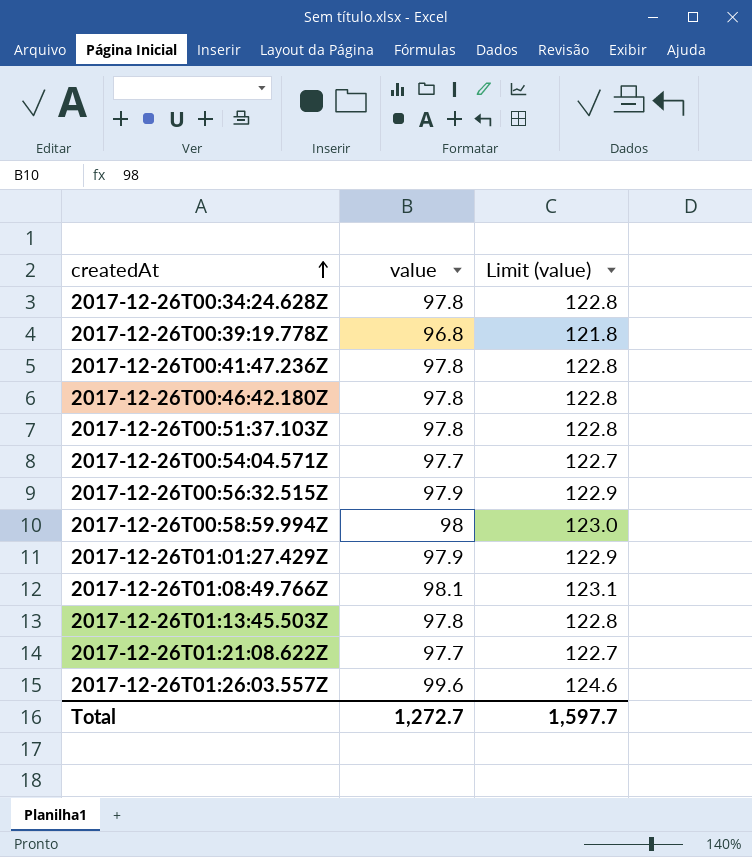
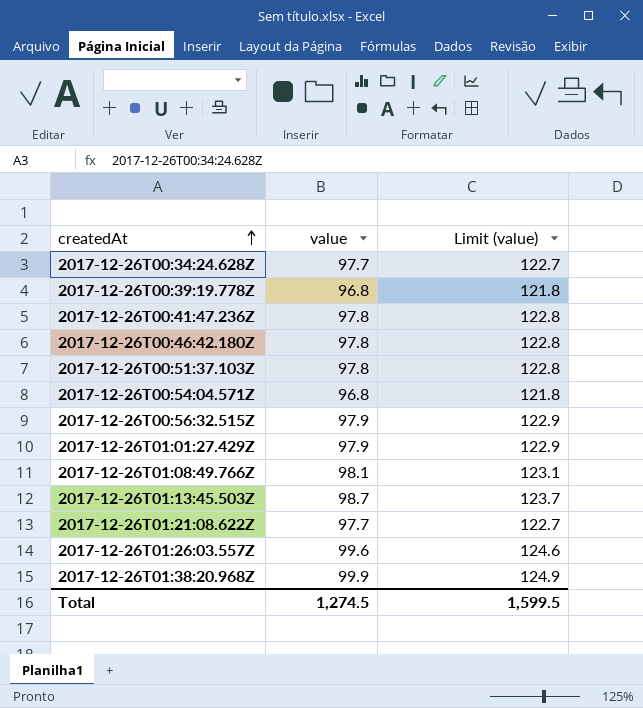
row 2017-12-26T00:58:59.994Z: 98 | 123.0 -> none
2017-12-26T00:34:24.628Z | value: 97.8 -> 97.7
2017-12-26T00:34:24.628Z | Limit (value): 122.8 -> 122.7
2017-12-26T00:54:04.571Z | value: 97.7 -> 96.8
2017-12-26T00:54:04.571Z | Limit (value): 122.7 -> 121.8
2017-12-26T01:13:45.503Z | value: 97.8 -> 98.7
2017-12-26T01:13:45.503Z | Limit (value): 122.8 -> 123.7
row 2017-12-26T01:38:20.968Z: none -> 99.9 | 124.9
Total | value: 1,272.7 -> 1,274.5
Total | Limit (value): 1,597.7 -> 1,599.5

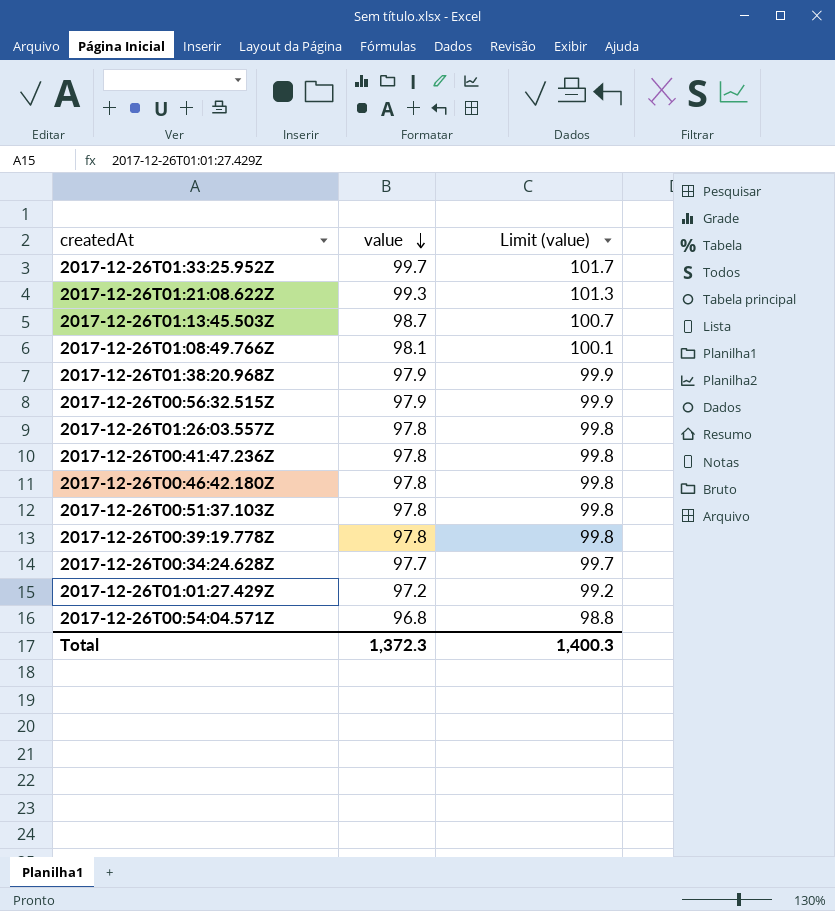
row order: createdAt ascending -> value descending
column Limit (value) | formula: [value] + 25 -> [value] + 2
row 2017-12-26T01:33:25.952Z: none -> 99.7 | 101.7
2017-12-26T01:21:08.622Z | value: 97.7 -> 99.3
2017-12-26T01:38:20.968Z | value: 99.9 -> 97.9
2017-12-26T01:26:03.557Z | value: 99.6 -> 97.8
2017-12-26T00:39:19.778Z | value: 96.8 -> 97.8
2017-12-26T01:01:27.429Z | value: 97.9 -> 97.2
Total | value: 1,274.5 -> 1,372.3
Total | Limit (value): 1,599.5 -> 1,400.3

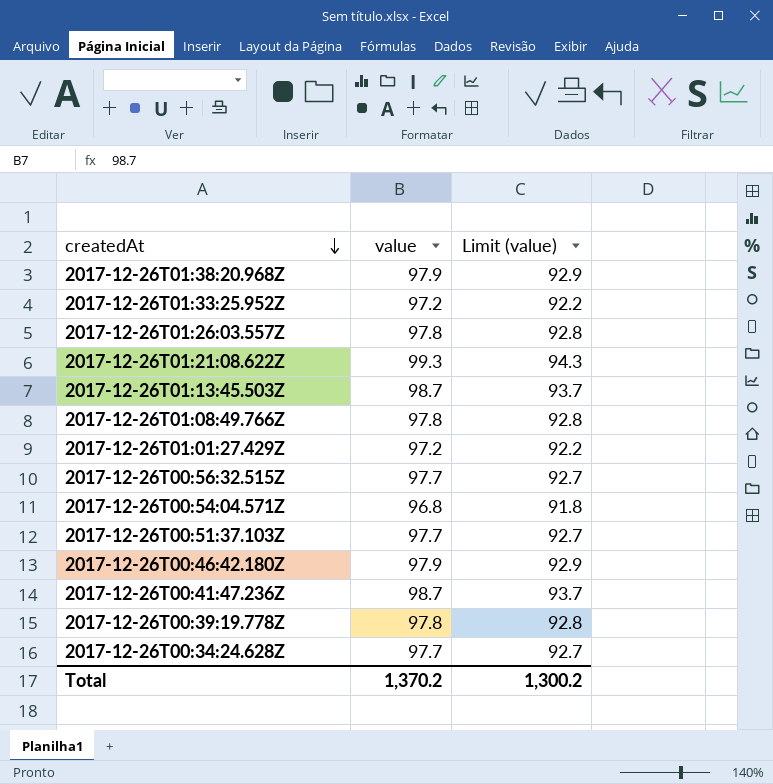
row order: value descending -> createdAt descending
column Limit (value) | formula: [value] + 2 -> [value] - 5
2017-12-26T01:33:25.952Z | value: 99.7 -> 97.2
2017-12-26T01:08:49.766Z | value: 98.1 -> 97.8
2017-12-26T00:56:32.515Z | value: 97.9 -> 97.7
2017-12-26T00:51:37.103Z | value: 97.8 -> 97.7
2017-12-26T00:46:42.180Z | value: 97.8 -> 97.9
2017-12-26T00:41:47.236Z | value: 97.8 -> 98.7
Total | value: 1,372.3 -> 1,370.2
Total | Limit (value): 1,400.3 -> 1,300.2

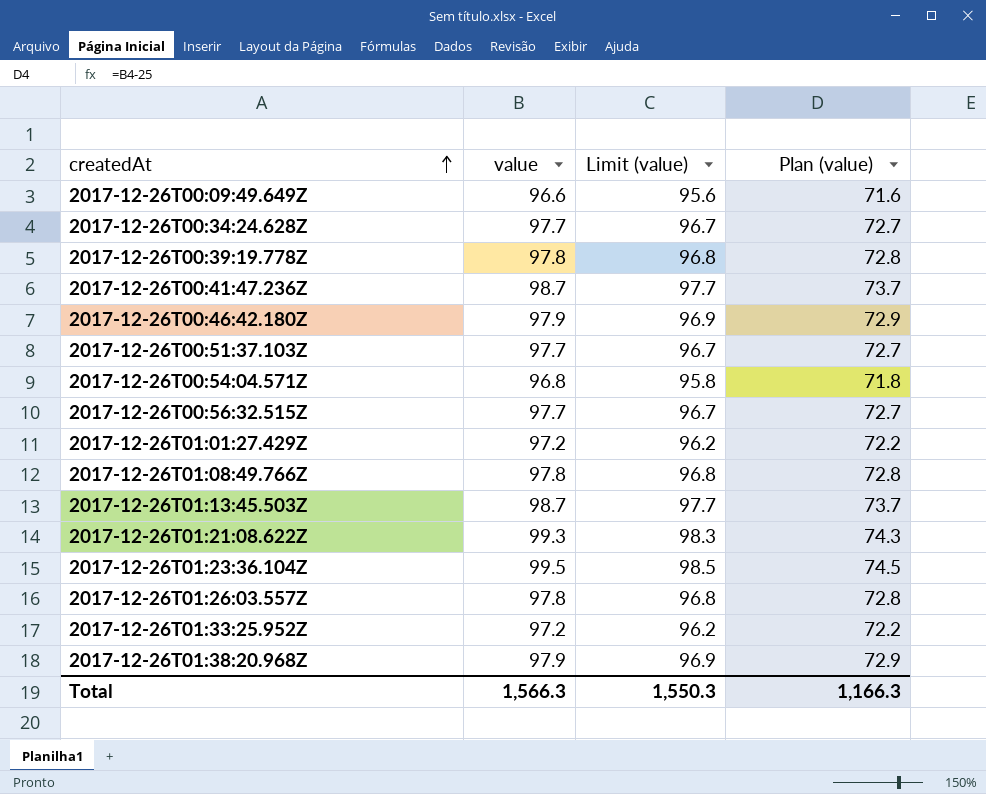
row order: createdAt descending -> createdAt ascending
column Limit (value) | formula: [value] - 5 -> [value] - 1
column Plan (value) | formula: none -> [value] - 25
row 2017-12-26T00:09:49.649Z: none -> 96.6 | 95.6 | 71.6
row 2017-12-26T01:23:36.104Z: none -> 99.5 | 98.5 | 74.5
Total | value: 1,370.2 -> 1,566.3
Total | Limit (value): 1,300.2 -> 1,550.3

